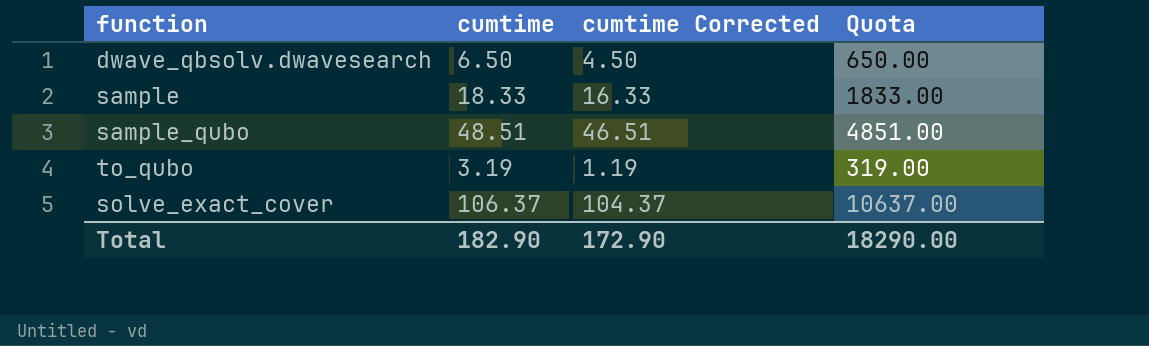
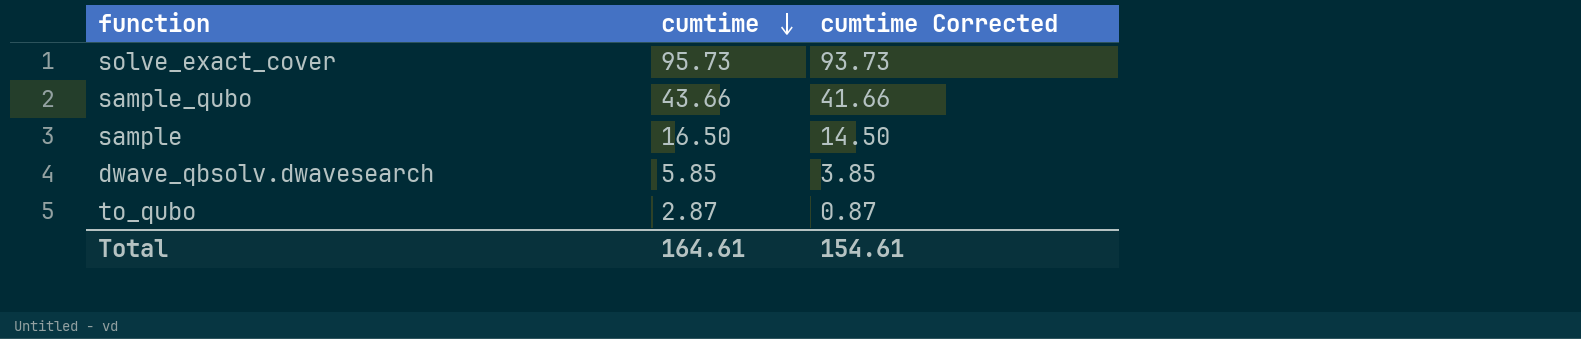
row order: none -> cumtime descending
column Quota | formula: [cumtime] * 100 -> none
solve_exact_cover | cumtime: 106.37 -> 95.73
solve_exact_cover | cumtime Corrected: 104.37 -> 93.73
sample_qubo | cumtime: 48.51 -> 43.66
sample_qubo | cumtime Corrected: 46.51 -> 41.66
sample | cumtime: 18.33 -> 16.50
sample | cumtime Corrected: 16.33 -> 14.50
dwave_qbsolv.dwavesearch | cumtime: 6.50 -> 5.85
dwave_qbsolv.dwavesearch | cumtime Corrected: 4.50 -> 3.85
to_qubo | cumtime: 3.19 -> 2.87
to_qubo | cumtime Corrected: 1.19 -> 0.87
Total | cumtime: 182.90 -> 164.61
Total | cumtime Corrected: 172.90 -> 154.61

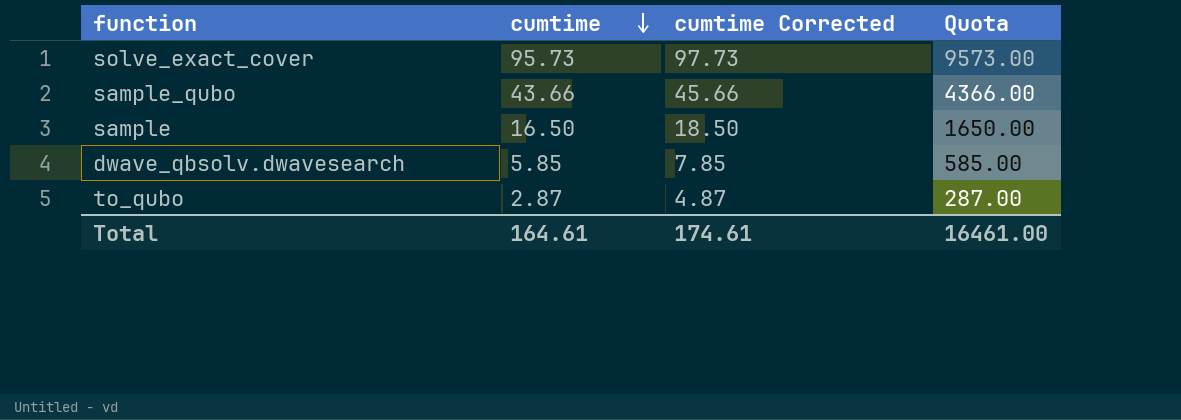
column cumtime Corrected | formula: [cumtime] - 2 -> [cumtime] + 2
column Quota | formula: none -> [cumtime] * 100
Total | cumtime Corrected: 154.61 -> 174.61

